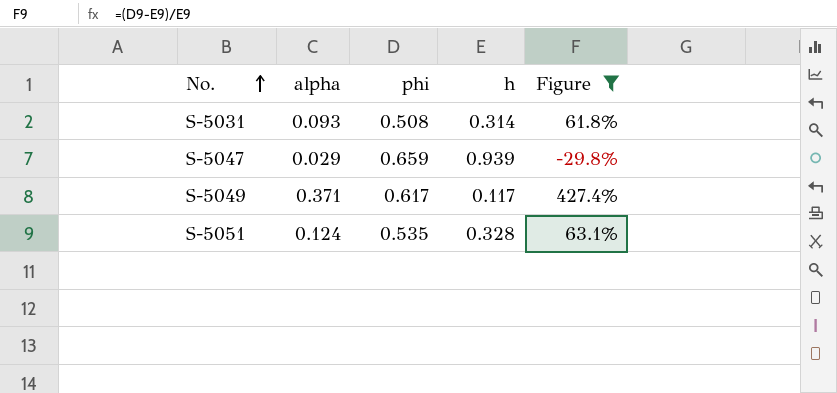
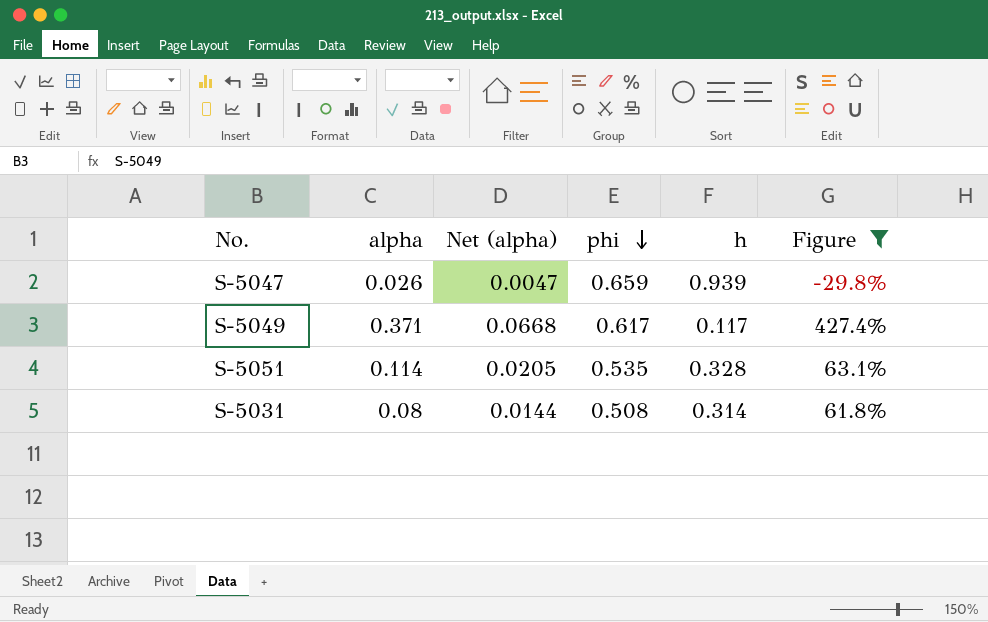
row order: No. ascending -> phi descending
column Net (alpha) | formula: none -> [alpha] * 0.18
S-5047 | alpha: 0.029 -> 0.026
S-5051 | alpha: 0.124 -> 0.114
S-5031 | alpha: 0.093 -> 0.08

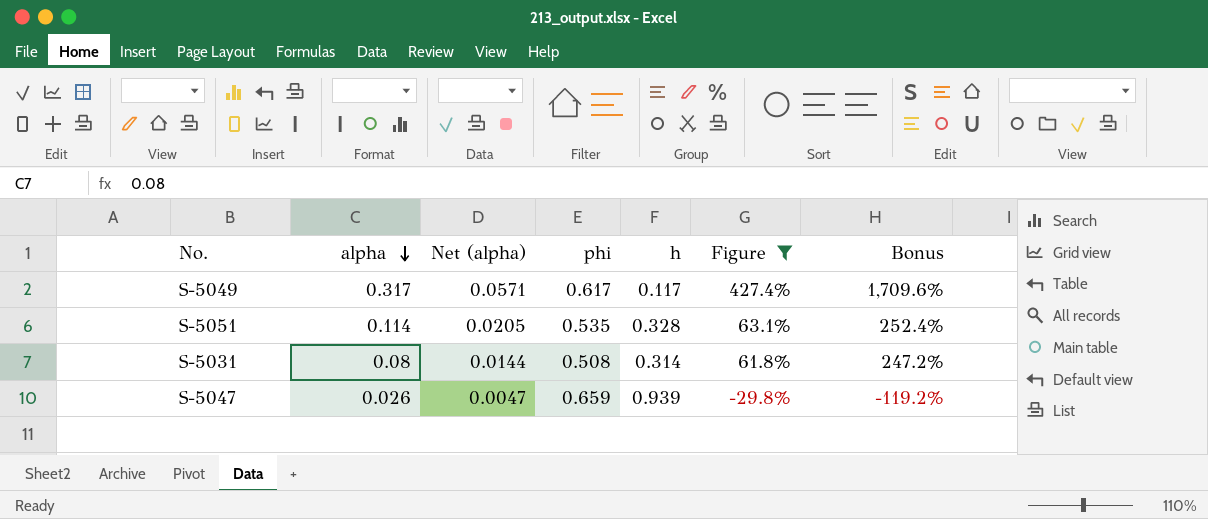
row order: phi descending -> alpha descending
column Bonus | formula: none -> [Figure] * 4
S-5049 | alpha: 0.371 -> 0.317
S-5049 | Net (alpha): 0.0668 -> 0.0571

